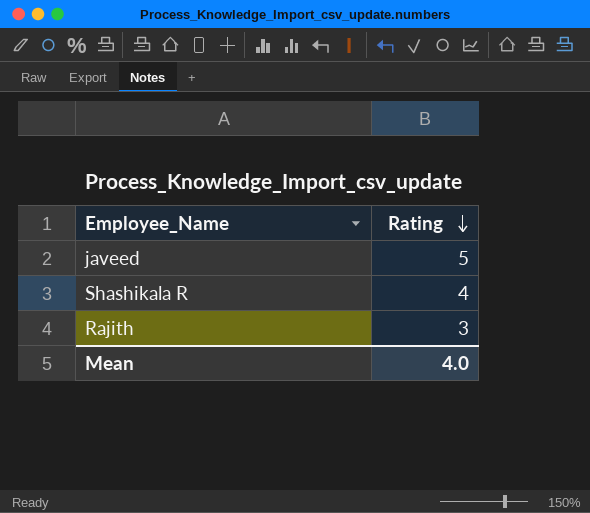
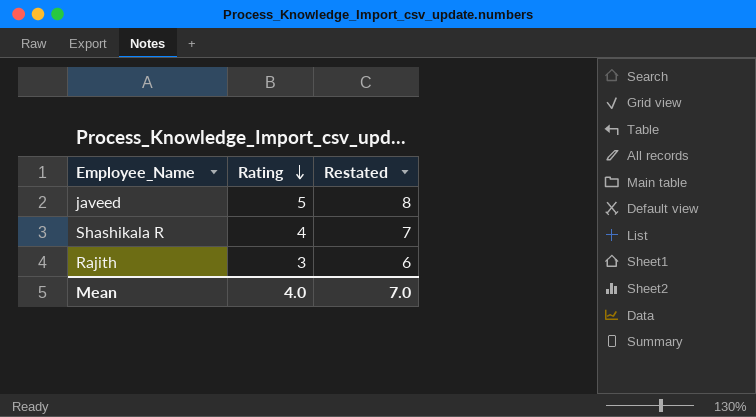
column Restated | formula: none -> [Rating] + 3

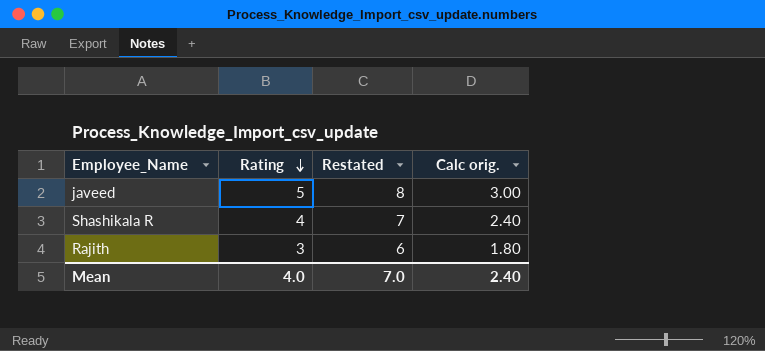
column Calc orig. | formula: none -> [Rating] * 0.6

